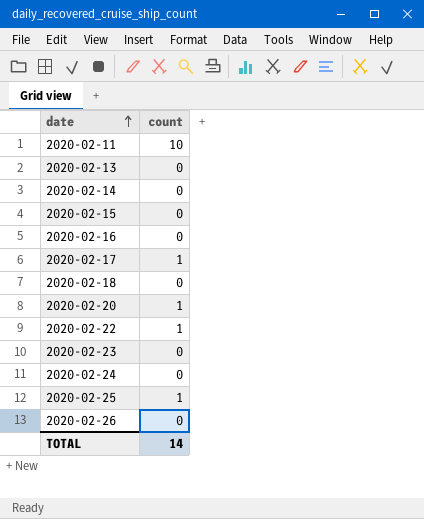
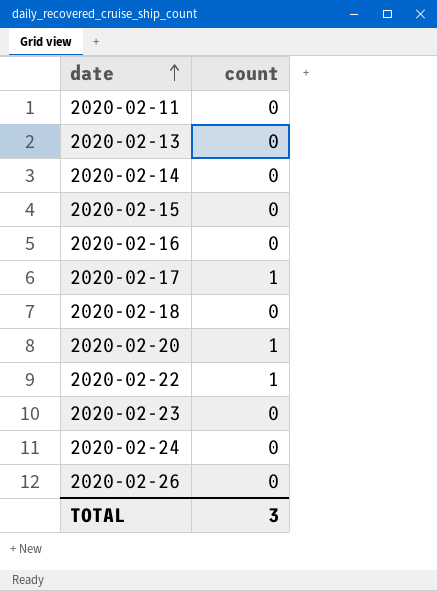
row 2020-02-25: 1 -> none
2020-02-11 | count: 10 -> 0
TOTAL | count: 14 -> 3

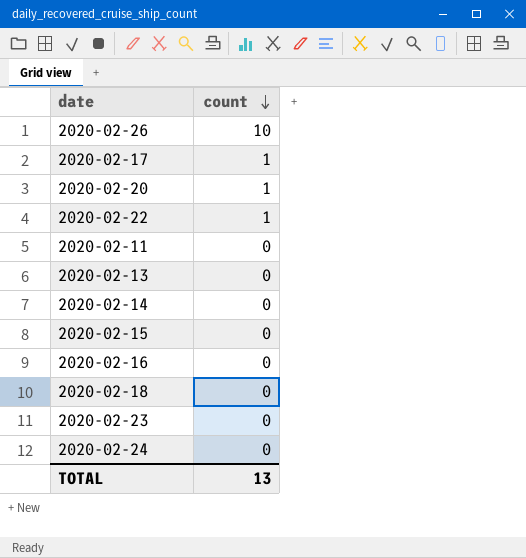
row order: date ascending -> count descending
2020-02-26 | count: 0 -> 10
TOTAL | count: 3 -> 13

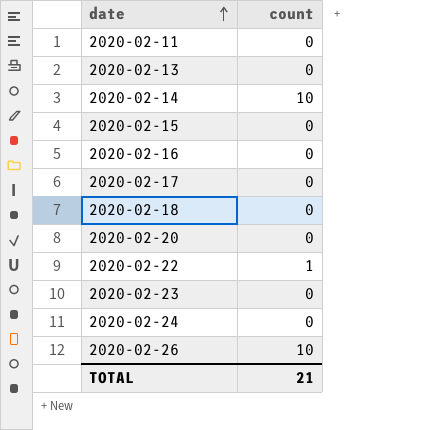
row order: count descending -> date ascending
2020-02-14 | count: 0 -> 10
2020-02-17 | count: 1 -> 0
2020-02-20 | count: 1 -> 0
TOTAL | count: 13 -> 21

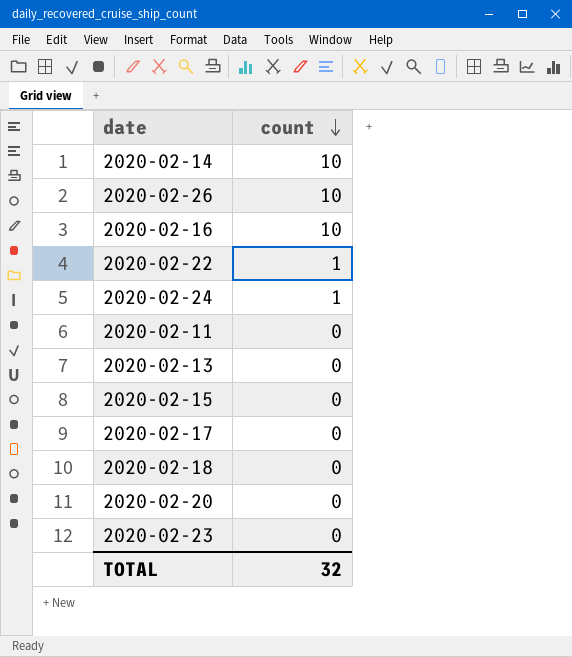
row order: date ascending -> count descending
2020-02-16 | count: 0 -> 10
2020-02-24 | count: 0 -> 1
TOTAL | count: 21 -> 32

